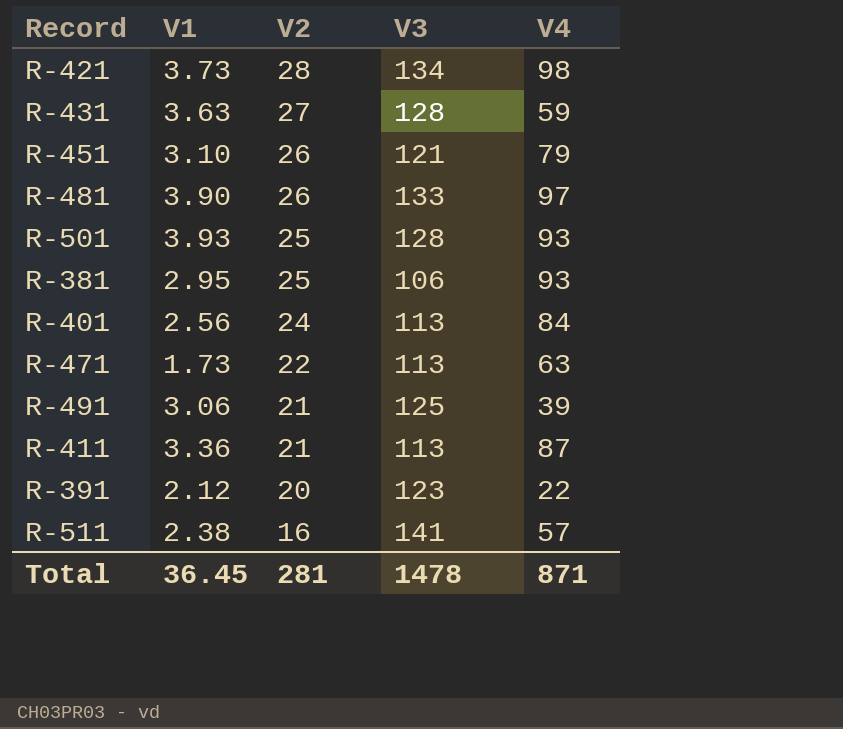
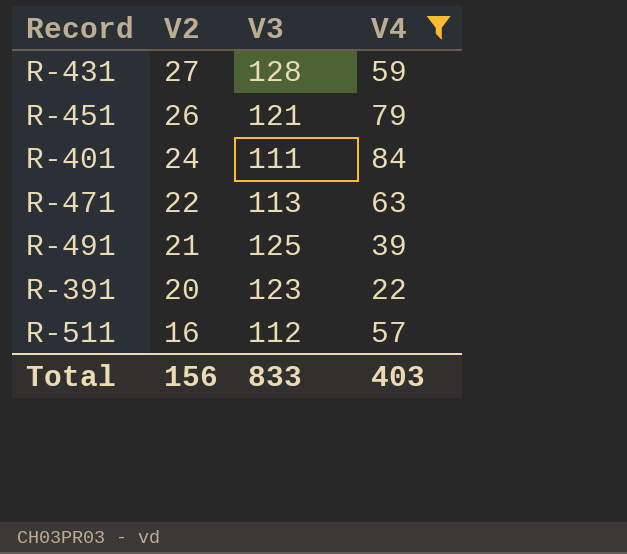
filter: none -> V4 <= 84
column V1 | position: 2 -> none
R-401 | V3: 113 -> 111
R-511 | V3: 141 -> 112
Total | V2: 281 -> 156
Total | V3: 1478 -> 833
Total | V4: 871 -> 403

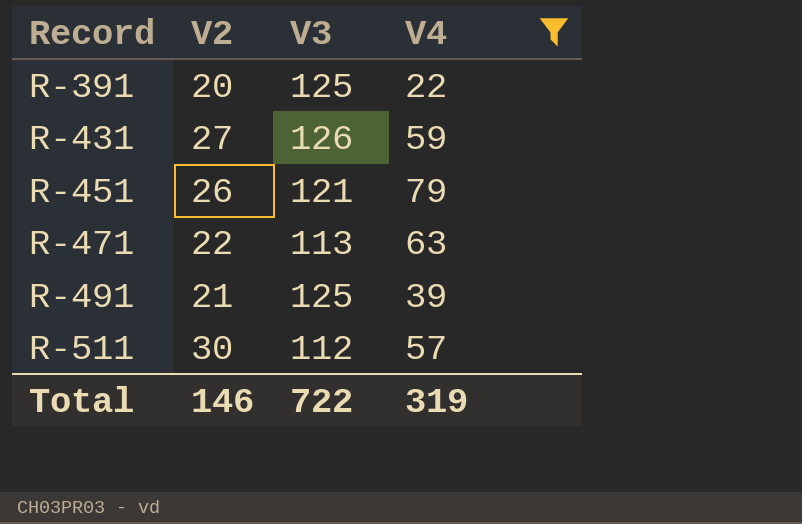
row order: V2 descending -> Record ascending
row R-401: 24 | 111 | 84 -> none
R-391 | V3: 123 -> 125
R-431 | V3: 128 -> 126
R-511 | V2: 16 -> 30
Total | V2: 156 -> 146
Total | V3: 833 -> 722
Total | V4: 403 -> 319

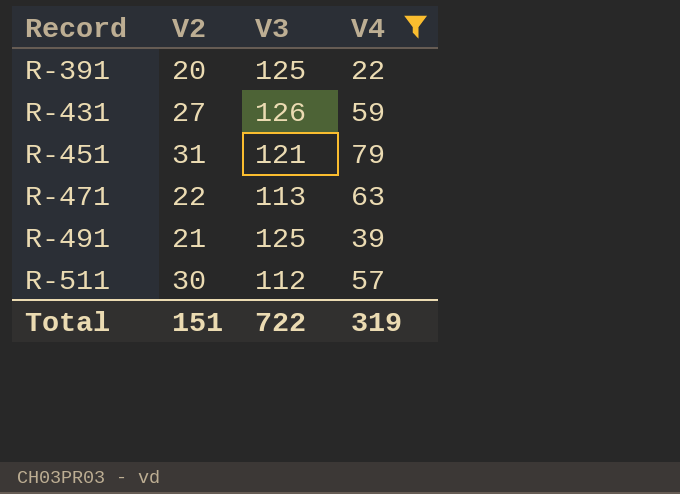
R-451 | V2: 26 -> 31
Total | V2: 146 -> 151

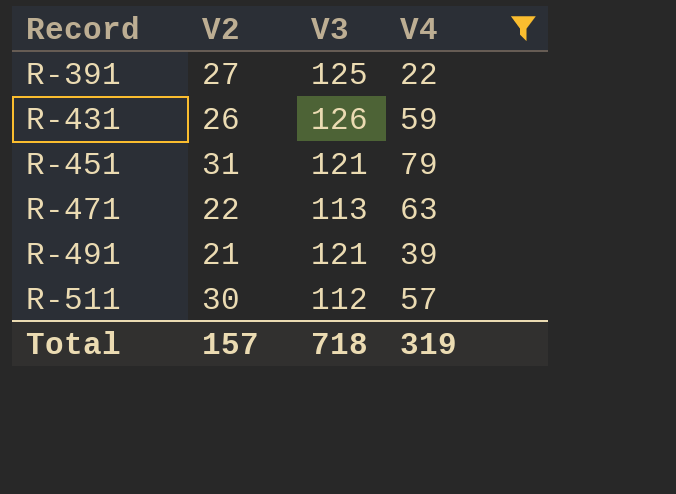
R-391 | V2: 20 -> 27
R-431 | V2: 27 -> 26
R-491 | V3: 125 -> 121
Total | V2: 151 -> 157
Total | V3: 722 -> 718

